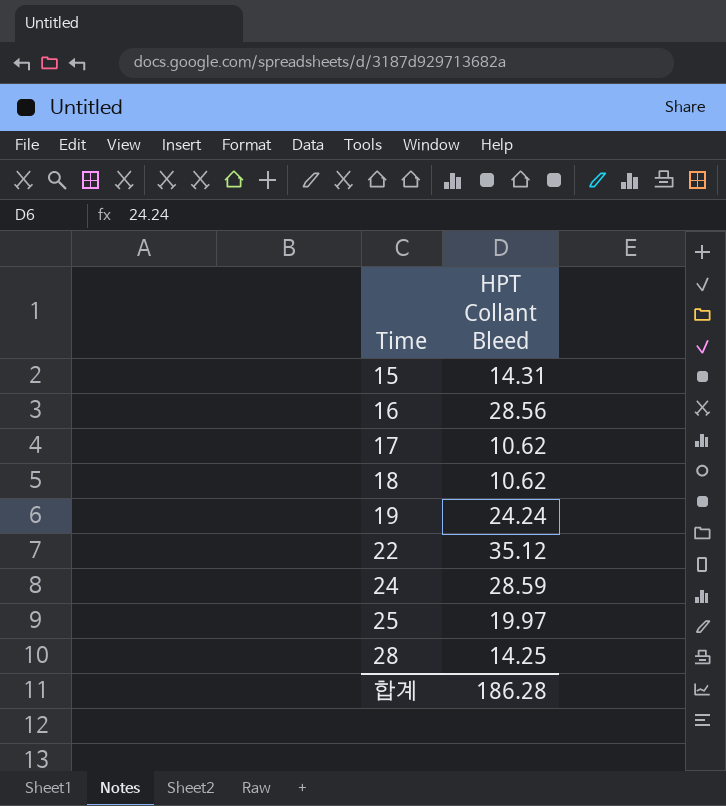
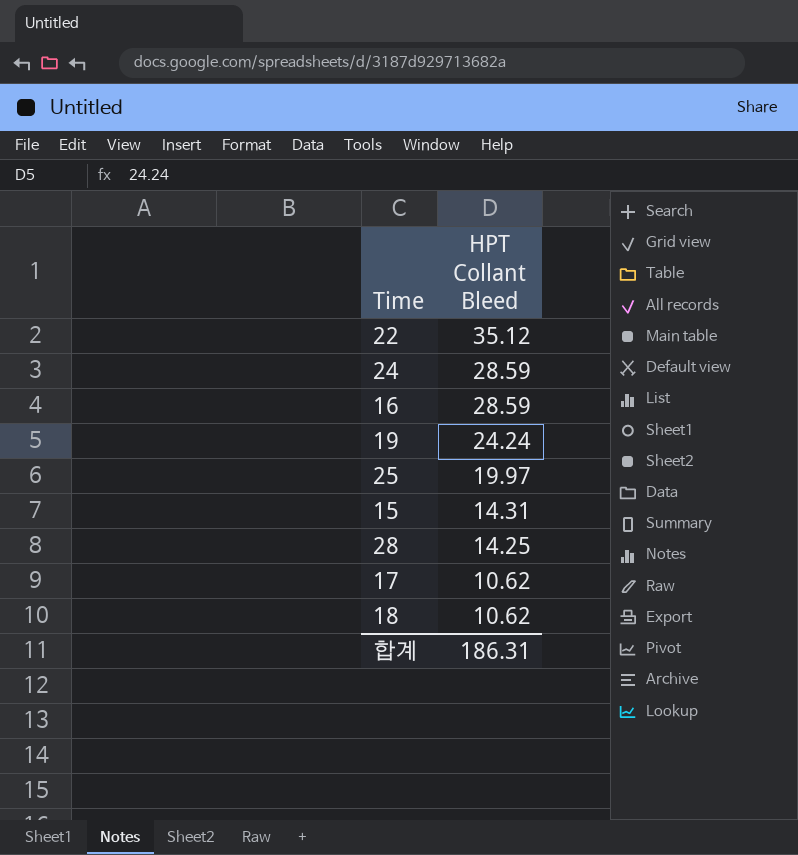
row order: Time ascending -> HPT Collant Bleed descending
16 | HPT Collant Bleed: 28.56 -> 28.59
합계 | HPT Collant Bleed: 186.28 -> 186.31

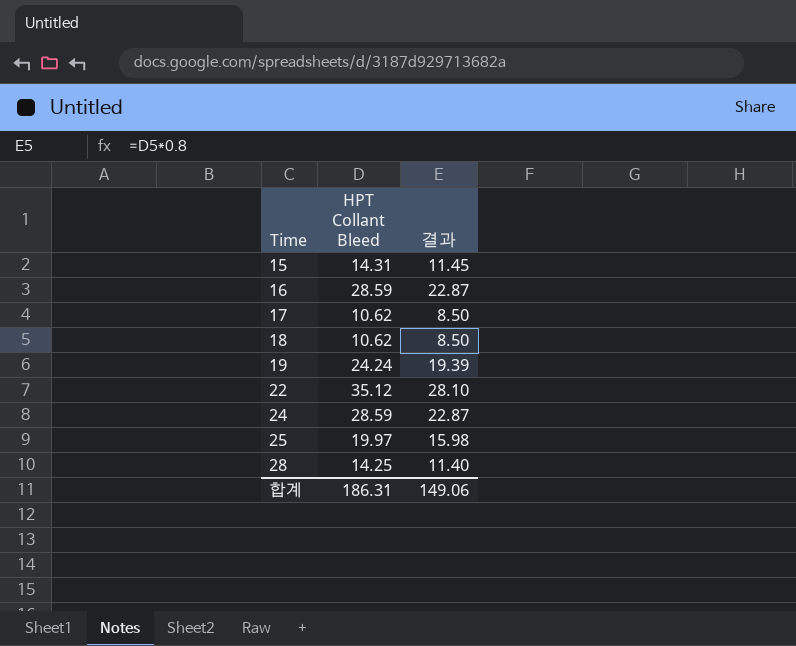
row order: HPT Collant Bleed descending -> Time ascending
column 결과 | formula: none -> [HPT Collant Bleed] * 0.8

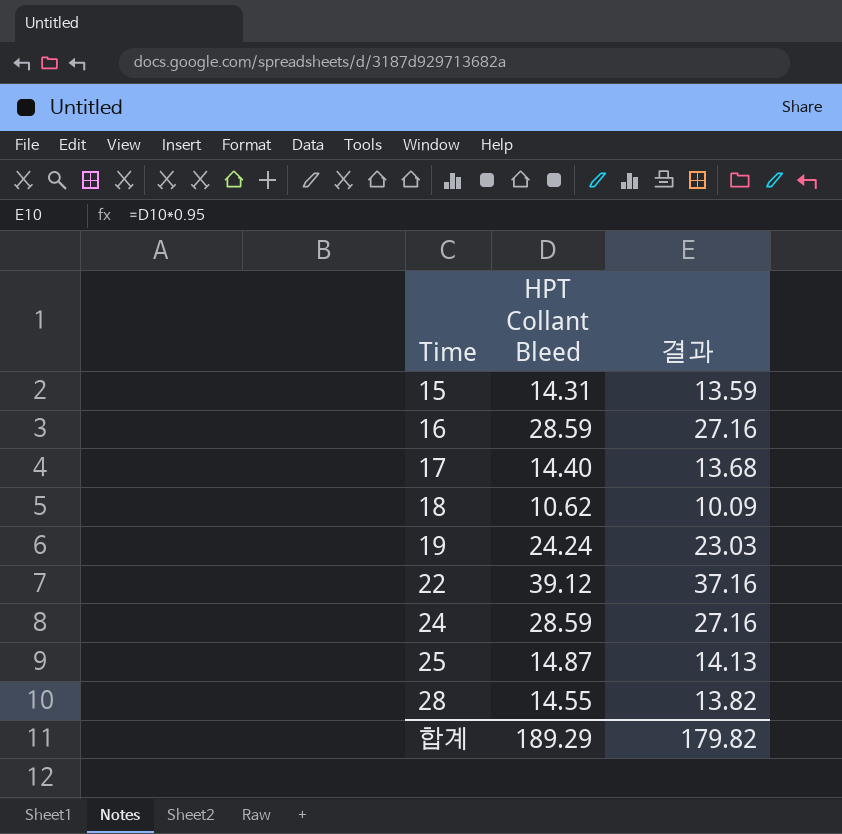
column 결과 | formula: [HPT Collant Bleed] * 0.8 -> [HPT Collant Bleed] * 0.95
17 | HPT Collant Bleed: 10.62 -> 14.40
22 | HPT Collant Bleed: 35.12 -> 39.12
25 | HPT Collant Bleed: 19.97 -> 14.87
28 | HPT Collant Bleed: 14.25 -> 14.55
합계 | HPT Collant Bleed: 186.31 -> 189.29
합계 | 결과: 149.06 -> 179.82

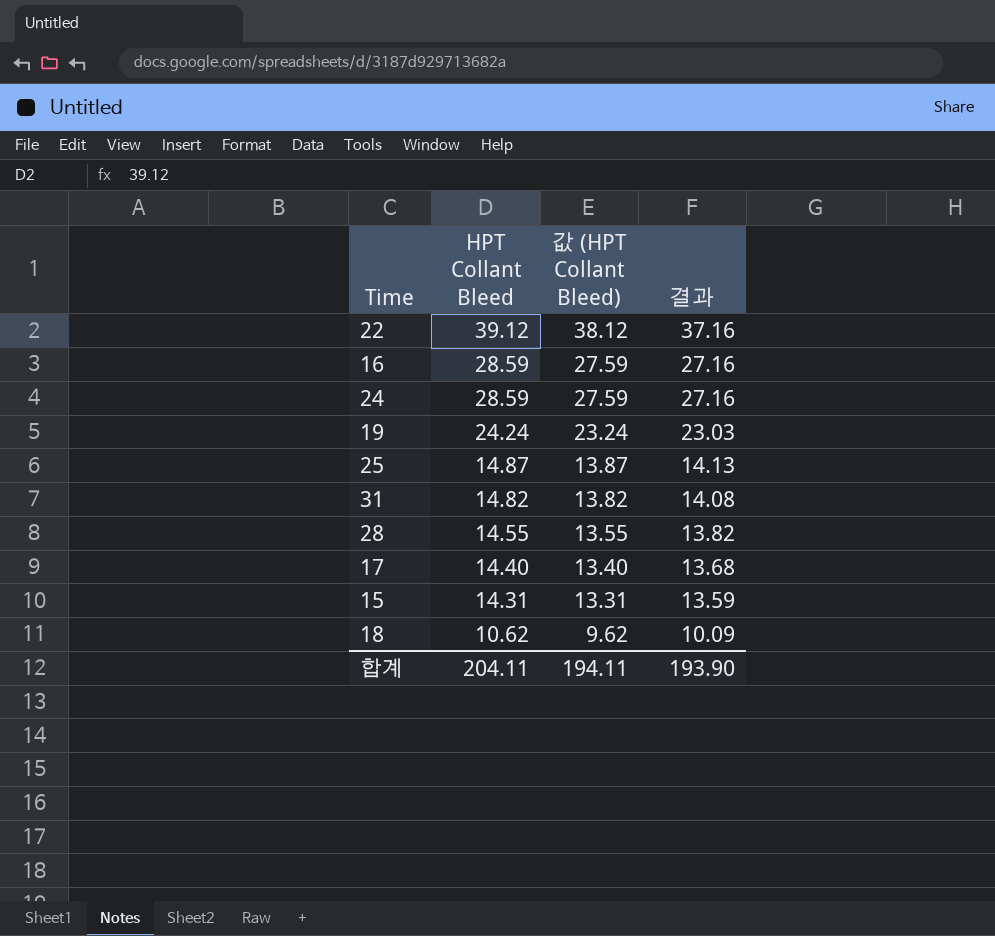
row order: Time ascending -> HPT Collant Bleed descending
column 값 (HPT Collant Bleed) | formula: none -> [HPT Collant Bleed] - 1
row 31: none -> 14.82 | 13.82 | 14.08
합계 | HPT Collant Bleed: 189.29 -> 204.11
합계 | 결과: 179.82 -> 193.90

